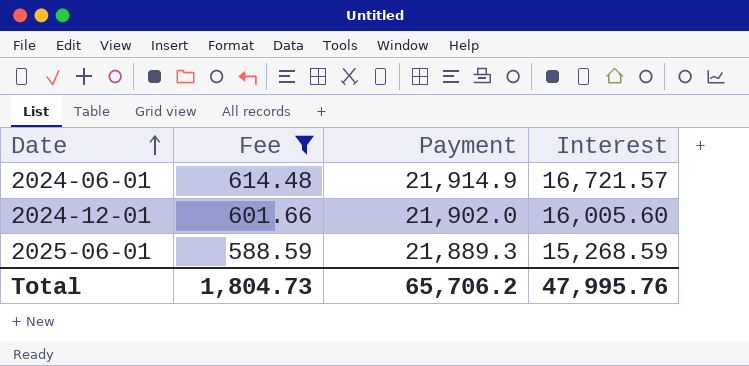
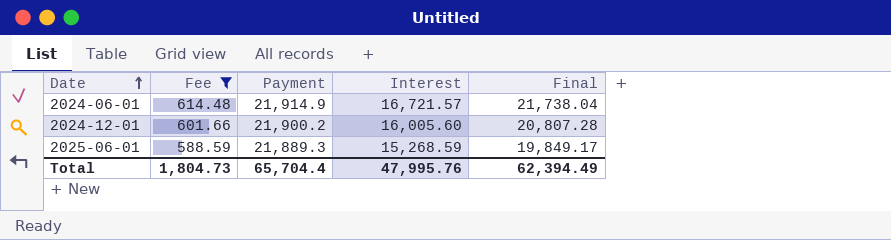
column Final | formula: none -> [Interest] * 1.3
2024-12-01 | Payment: 21,902.0 -> 21,900.2
Total | Payment: 65,706.2 -> 65,704.4

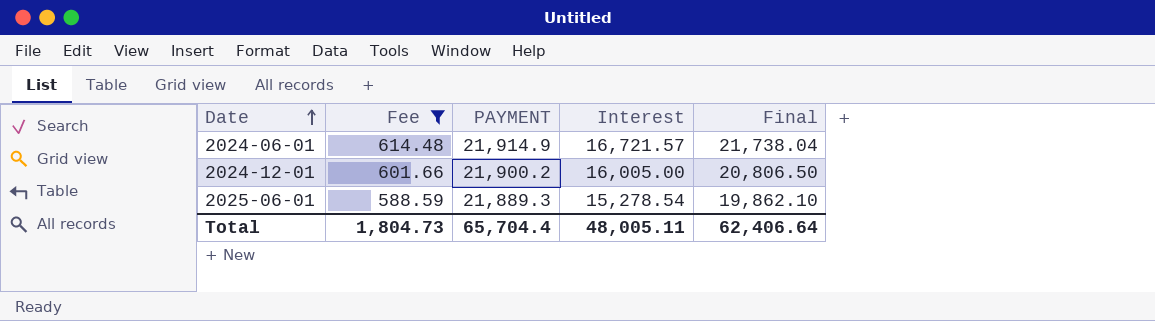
column name: Payment -> PAYMENT
2024-12-01 | Interest: 16,005.60 -> 16,005.00
2024-12-01 | Final: 20,807.28 -> 20,806.50
2025-06-01 | Interest: 15,268.59 -> 15,278.54
2025-06-01 | Final: 19,849.17 -> 19,862.10
Total | Interest: 47,995.76 -> 48,005.11
Total | Final: 62,394.49 -> 62,406.64

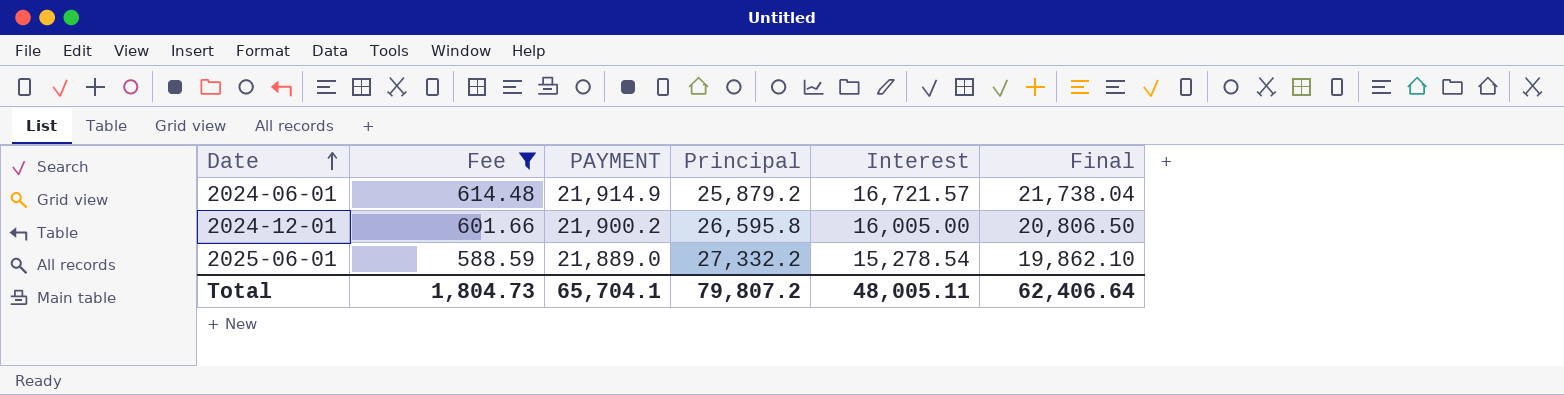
column Principal | position: none -> 4
2025-06-01 | PAYMENT: 21,889.3 -> 21,889.0
Total | PAYMENT: 65,704.4 -> 65,704.1

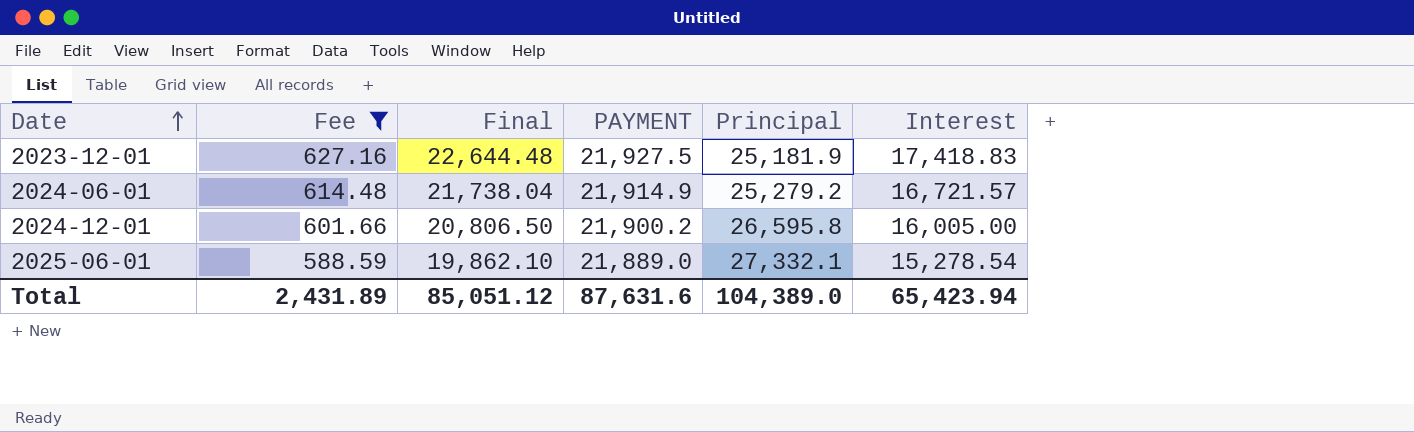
column Final | position: 6 -> 3
row 2023-12-01: none -> 627.16 | 22,644.48 | 21,927.5 | 25,181.9 | 17,418.83
2024-06-01 | Principal: 25,879.2 -> 25,279.2
2025-06-01 | Principal: 27,332.2 -> 27,332.1
Total | Fee: 1,804.73 -> 2,431.89
Total | Final: 62,406.64 -> 85,051.12
Total | PAYMENT: 65,704.1 -> 87,631.6
Total | Principal: 79,807.2 -> 104,389.0
Total | Interest: 48,005.11 -> 65,423.94

